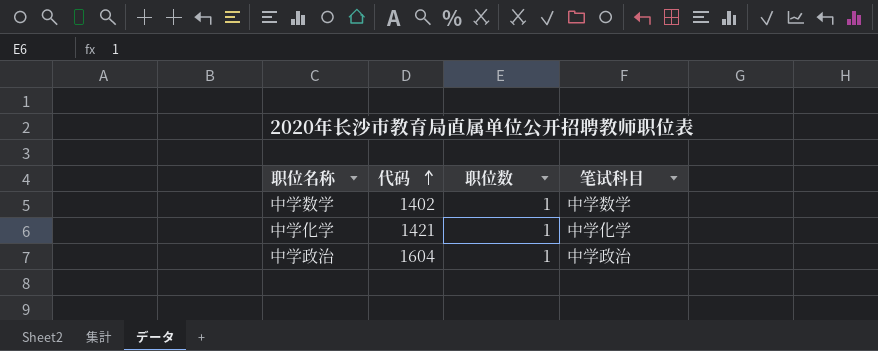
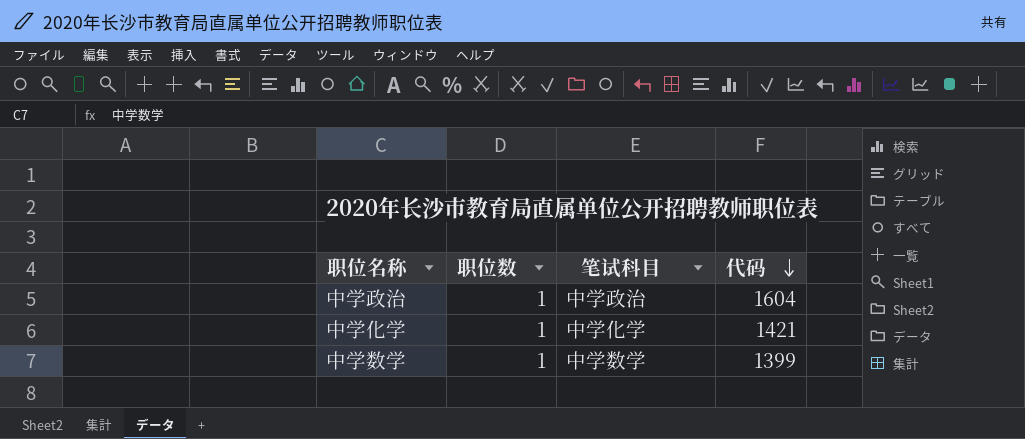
row order: 代码 ascending -> 代码 descending
column 代码 | position: 2 -> 4
中学数学 | 代码: 1402 -> 1399

